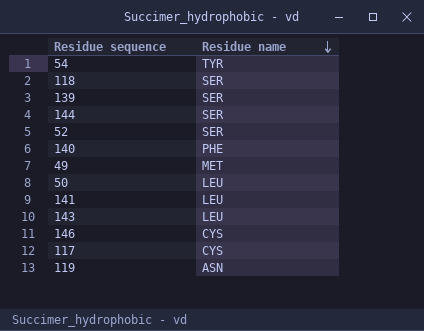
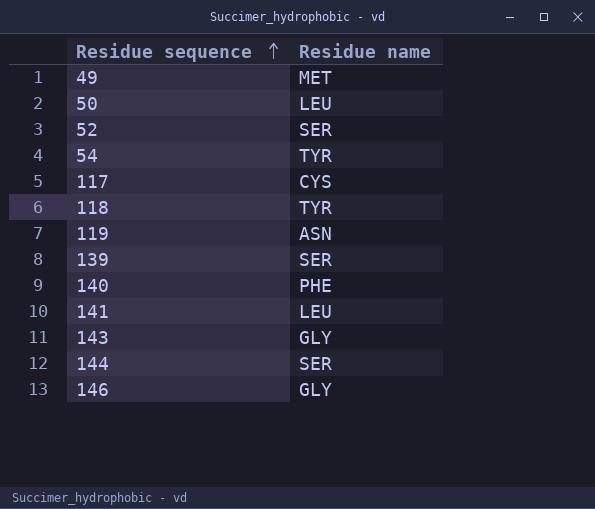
row order: Residue name descending -> Residue sequence ascending
118 | Residue name: SER -> TYR
143 | Residue name: LEU -> GLY
146 | Residue name: CYS -> GLY

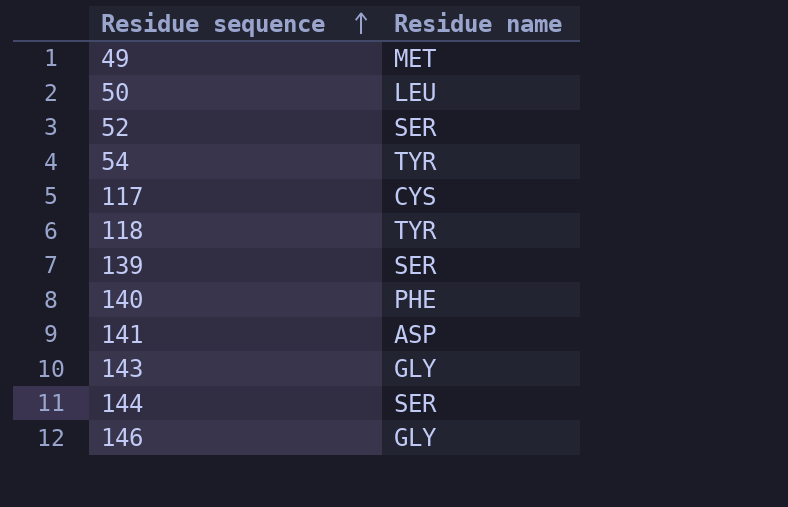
row 119: ASN -> none
141 | Residue name: LEU -> ASP

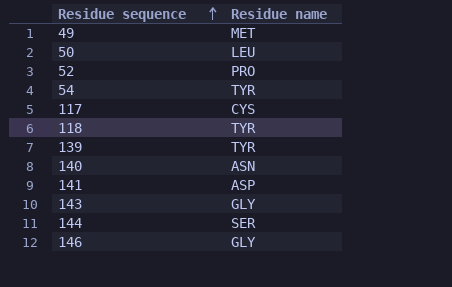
52 | Residue name: SER -> PRO
139 | Residue name: SER -> TYR
140 | Residue name: PHE -> ASN

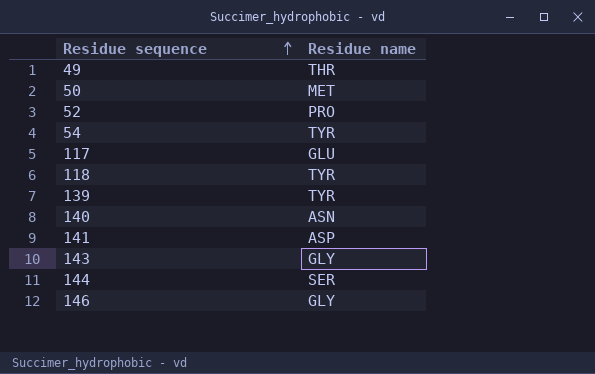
49 | Residue name: MET -> THR
50 | Residue name: LEU -> MET
117 | Residue name: CYS -> GLU

